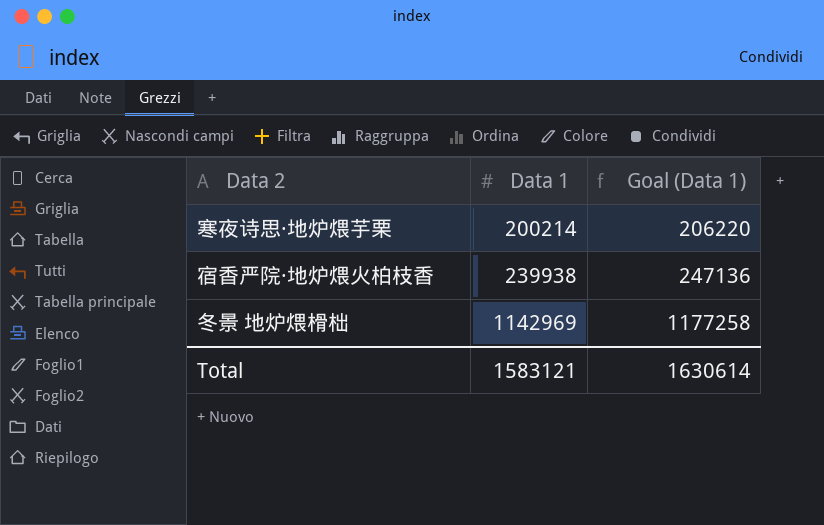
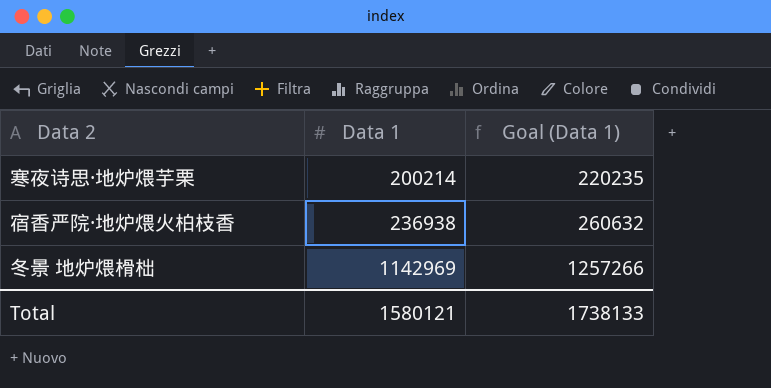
column Goal (Data 1) | formula: [Data 1] * 1.03 -> [Data 1] * 1.1
宿香严院·地炉煨火柏枝香 | Data 1: 239938 -> 236938
Total | Data 1: 1583121 -> 1580121
Total | Goal (Data 1): 1630614 -> 1738133

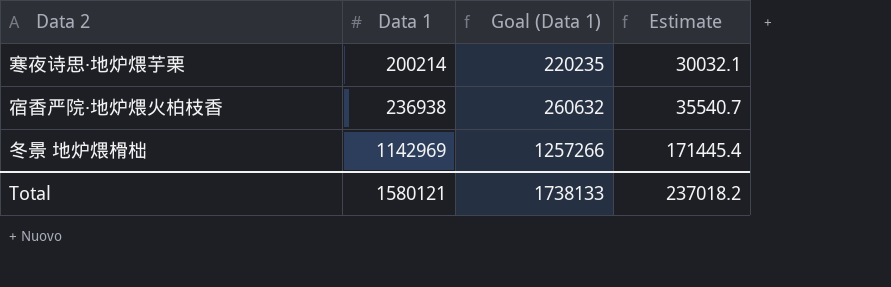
column Estimate | formula: none -> [Data 1] * 0.15

